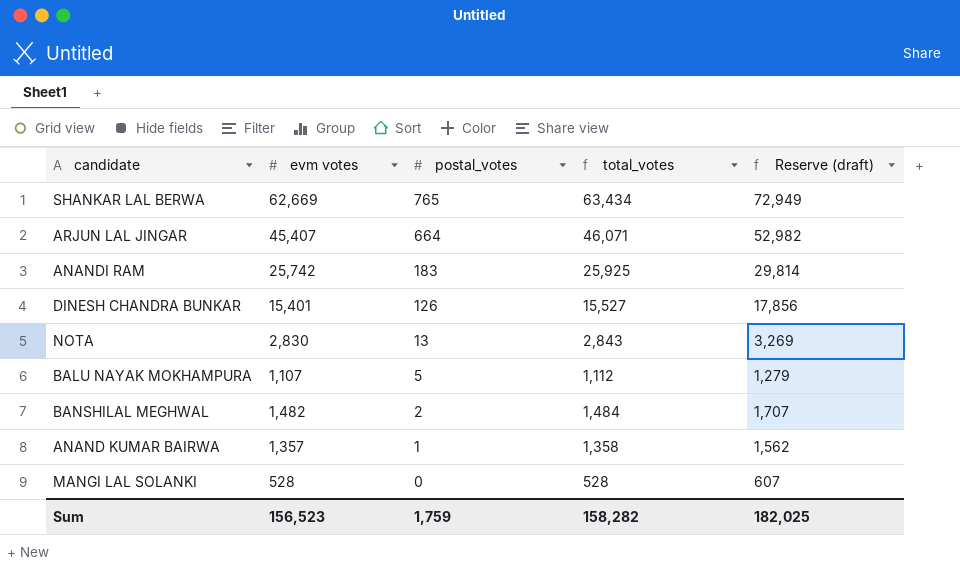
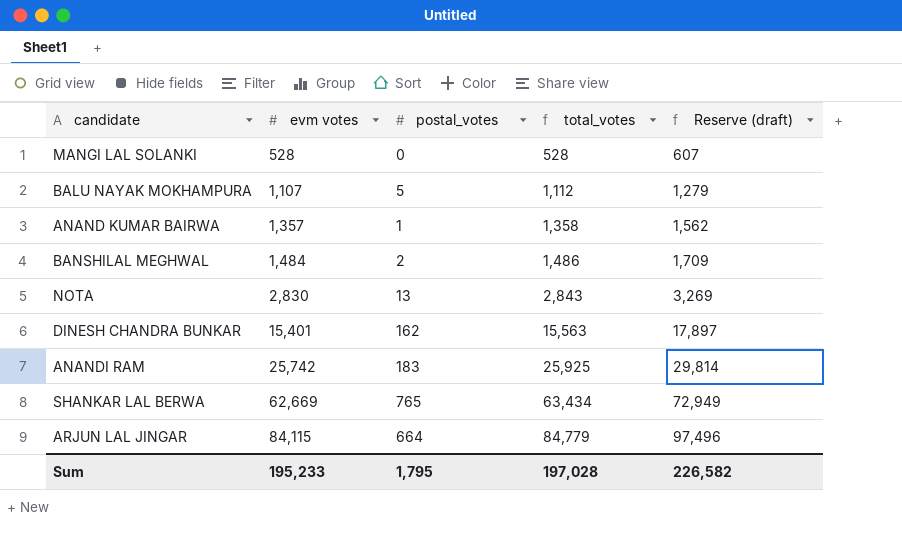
row order: postal_votes descending -> evm votes ascending
BANSHILAL MEGHWAL | evm votes: 1,482 -> 1,484
BANSHILAL MEGHWAL | total_votes: 1,484 -> 1,486
BANSHILAL MEGHWAL | Reserve (draft): 1,707 -> 1,709
DINESH CHANDRA BUNKAR | postal_votes: 126 -> 162
DINESH CHANDRA BUNKAR | total_votes: 15,527 -> 15,563
DINESH CHANDRA BUNKAR | Reserve (draft): 17,856 -> 17,897
ARJUN LAL JINGAR | evm votes: 45,407 -> 84,115
ARJUN LAL JINGAR | total_votes: 46,071 -> 84,779
ARJUN LAL JINGAR | Reserve (draft): 52,982 -> 97,496
Sum | evm votes: 156,523 -> 195,233
Sum | postal_votes: 1,759 -> 1,795
Sum | total_votes: 158,282 -> 197,028
Sum | Reserve (draft): 182,025 -> 226,582

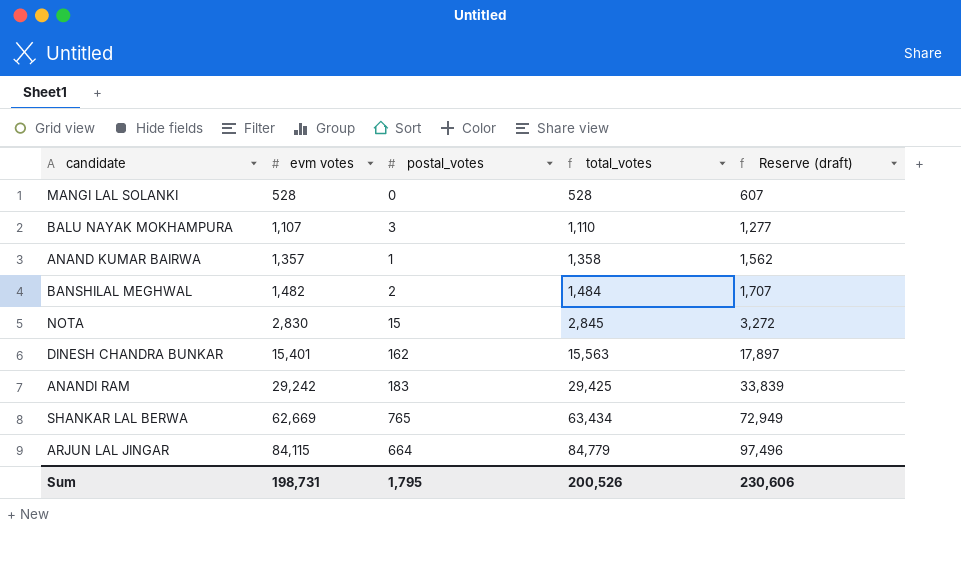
BALU NAYAK MOKHAMPURA | postal_votes: 5 -> 3
BALU NAYAK MOKHAMPURA | total_votes: 1,112 -> 1,110
BALU NAYAK MOKHAMPURA | Reserve (draft): 1,279 -> 1,277
BANSHILAL MEGHWAL | evm votes: 1,484 -> 1,482
BANSHILAL MEGHWAL | total_votes: 1,486 -> 1,484
BANSHILAL MEGHWAL | Reserve (draft): 1,709 -> 1,707
NOTA | postal_votes: 13 -> 15
NOTA | total_votes: 2,843 -> 2,845
NOTA | Reserve (draft): 3,269 -> 3,272
ANANDI RAM | evm votes: 25,742 -> 29,242
ANANDI RAM | total_votes: 25,925 -> 29,425
ANANDI RAM | Reserve (draft): 29,814 -> 33,839
Sum | evm votes: 195,233 -> 198,731
Sum | total_votes: 197,028 -> 200,526
Sum | Reserve (draft): 226,582 -> 230,606

